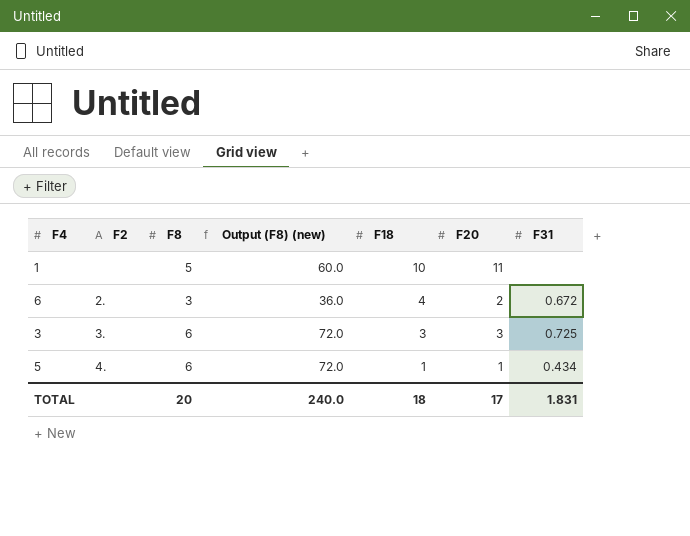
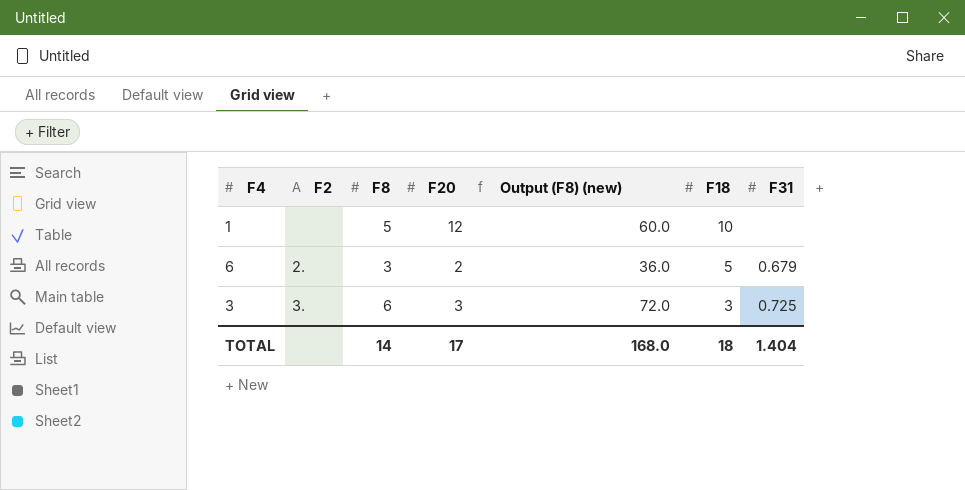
column F20 | position: 6 -> 4
row 5: 4. | 6 | 72.0 | 1 | 1 | 0.434 -> none
1 | F20: 11 -> 12
6 | F18: 4 -> 5
6 | F31: 0.672 -> 0.679
TOTAL | F8: 20 -> 14
TOTAL | Output (F8) (new): 240.0 -> 168.0
TOTAL | F31: 1.831 -> 1.404

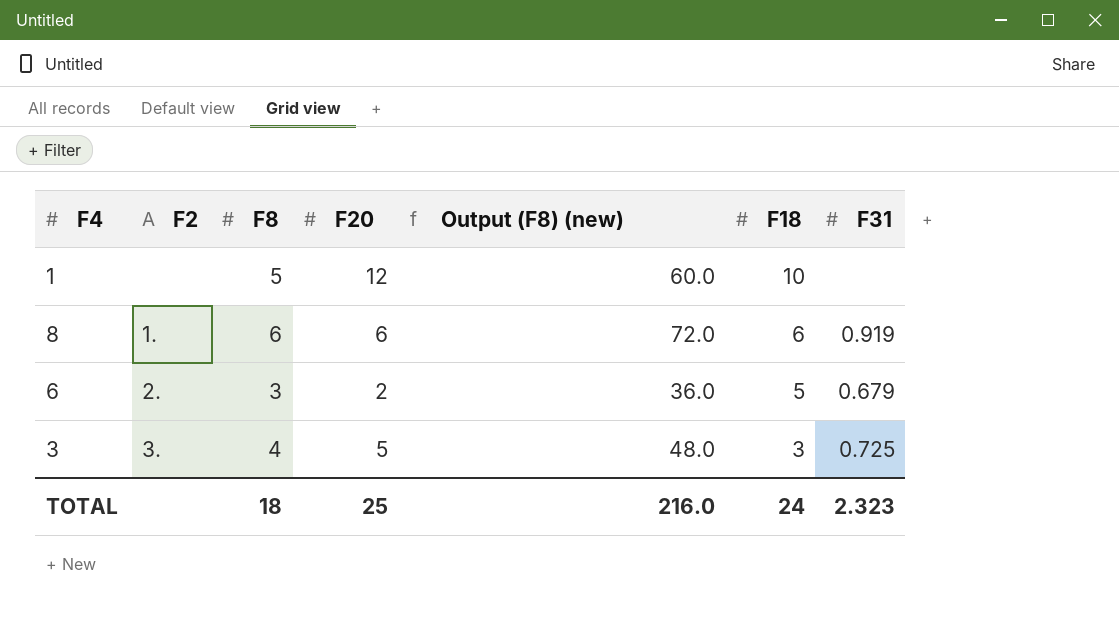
row 8: none -> 1. | 6 | 6 | 72.0 | 6 | 0.919
3 | F8: 6 -> 4
3 | F20: 3 -> 5
3 | Output (F8) (new): 72.0 -> 48.0
TOTAL | F8: 14 -> 18
TOTAL | F20: 17 -> 25
TOTAL | Output (F8) (new): 168.0 -> 216.0
TOTAL | F18: 18 -> 24
TOTAL | F31: 1.404 -> 2.323

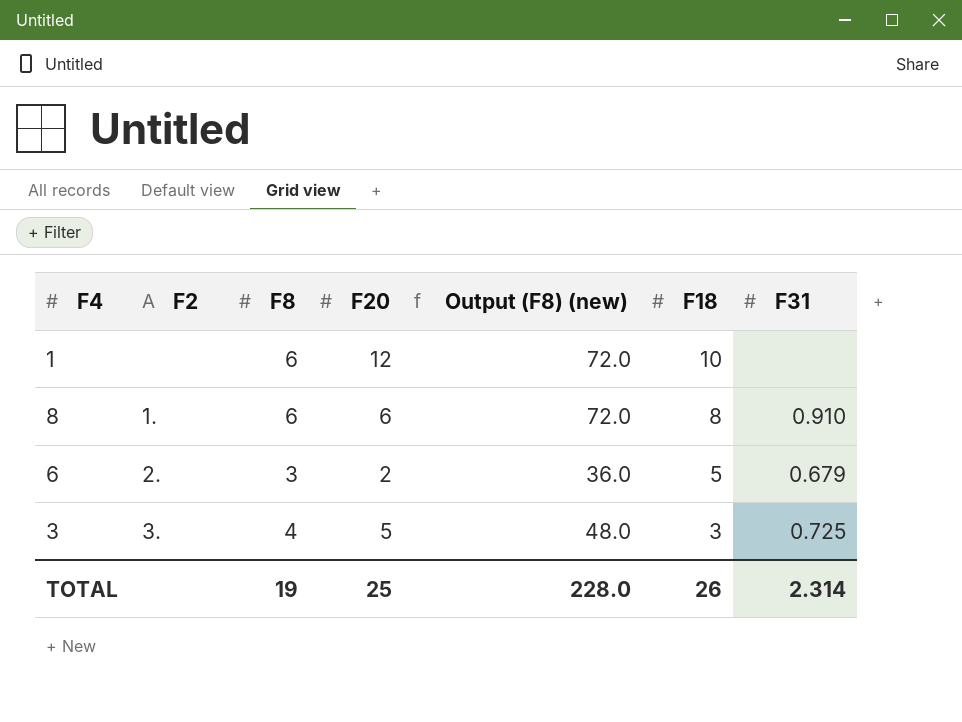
1 | F8: 5 -> 6
1 | Output (F8) (new): 60.0 -> 72.0
8 | F18: 6 -> 8
8 | F31: 0.919 -> 0.910
TOTAL | F8: 18 -> 19
TOTAL | Output (F8) (new): 216.0 -> 228.0
TOTAL | F18: 24 -> 26
TOTAL | F31: 2.323 -> 2.314

